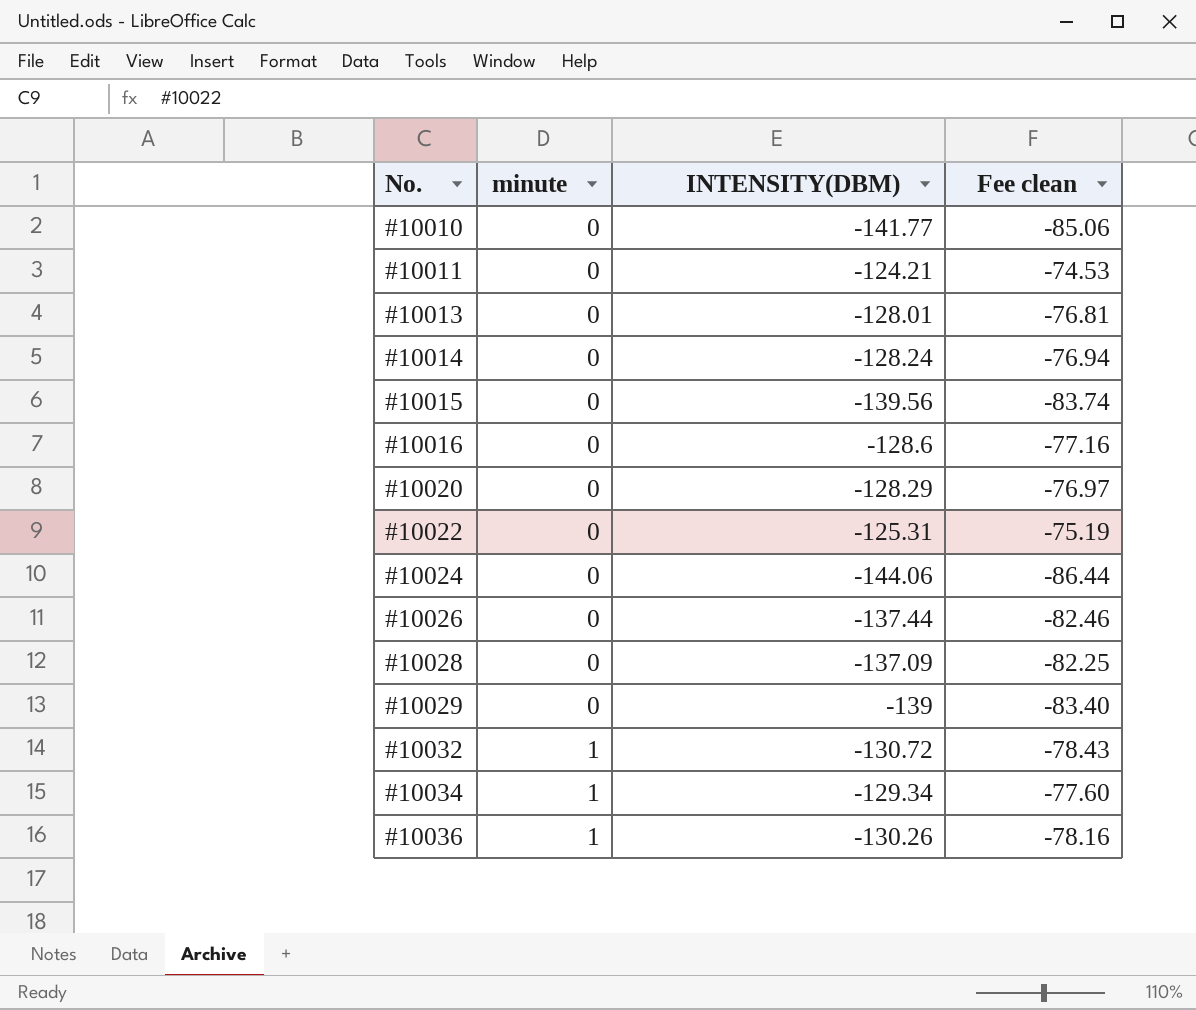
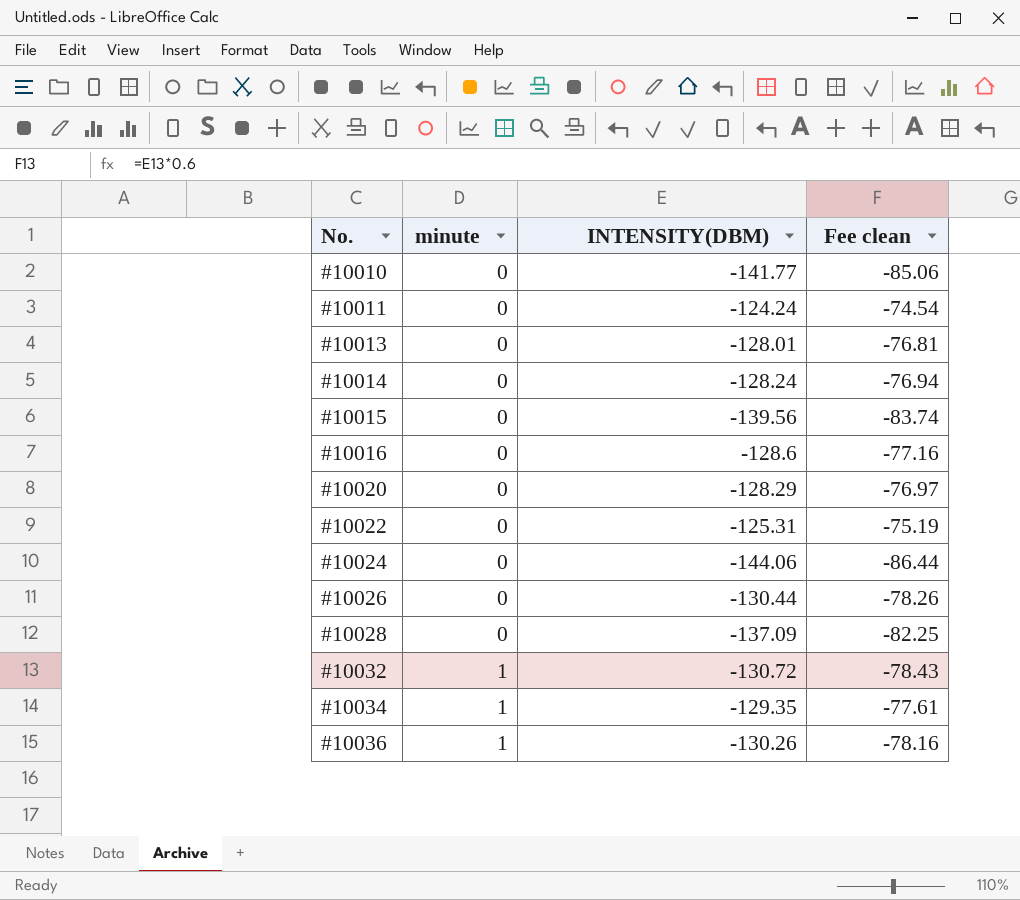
row #10029: 0 | -139 | -83.40 -> none
#10011 | INTENSITY(DBM): -124.21 -> -124.24
#10011 | Fee clean: -74.53 -> -74.54
#10026 | INTENSITY(DBM): -137.44 -> -130.44
#10026 | Fee clean: -82.46 -> -78.26
#10034 | INTENSITY(DBM): -129.34 -> -129.35
#10034 | Fee clean: -77.60 -> -77.61

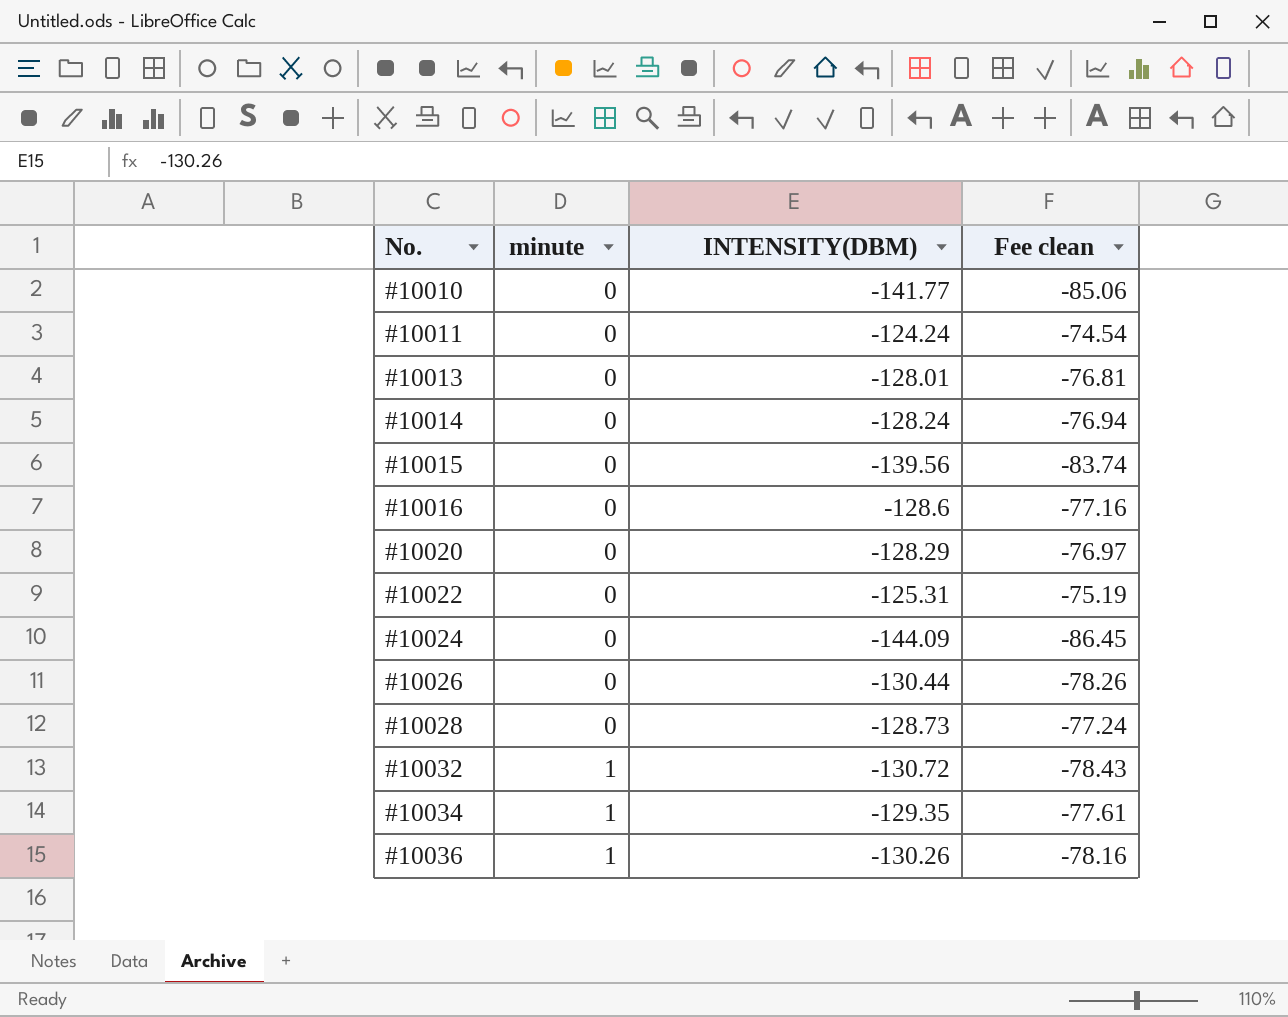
#10024 | INTENSITY(DBM): -144.06 -> -144.09
#10024 | Fee clean: -86.44 -> -86.45
#10028 | INTENSITY(DBM): -137.09 -> -128.73
#10028 | Fee clean: -82.25 -> -77.24

